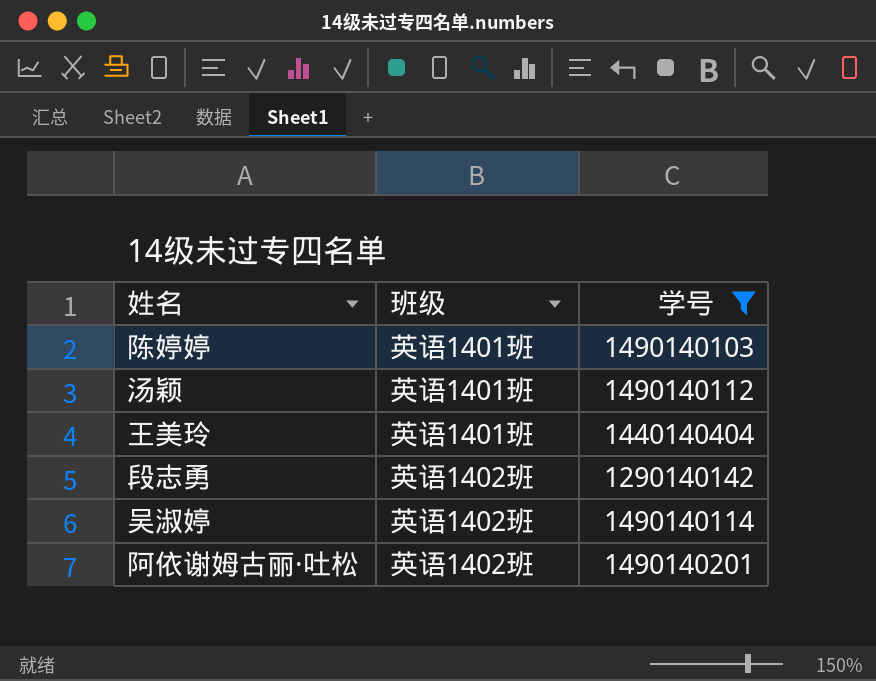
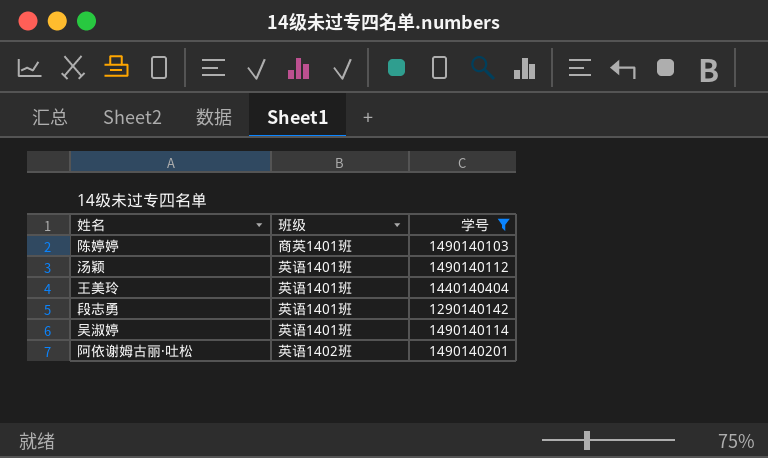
陈婷婷 | 班级: 英语1401班 -> 商英1401班
段志勇 | 班级: 英语1402班 -> 英语1401班
吴淑婷 | 班级: 英语1402班 -> 英语1401班

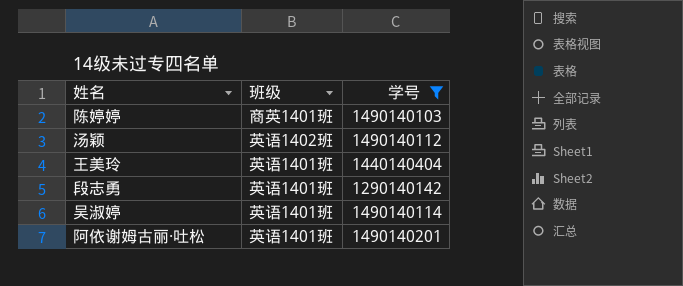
汤颖 | 班级: 英语1401班 -> 英语1402班
阿依谢姆古丽·吐松 | 班级: 英语1402班 -> 英语1401班

